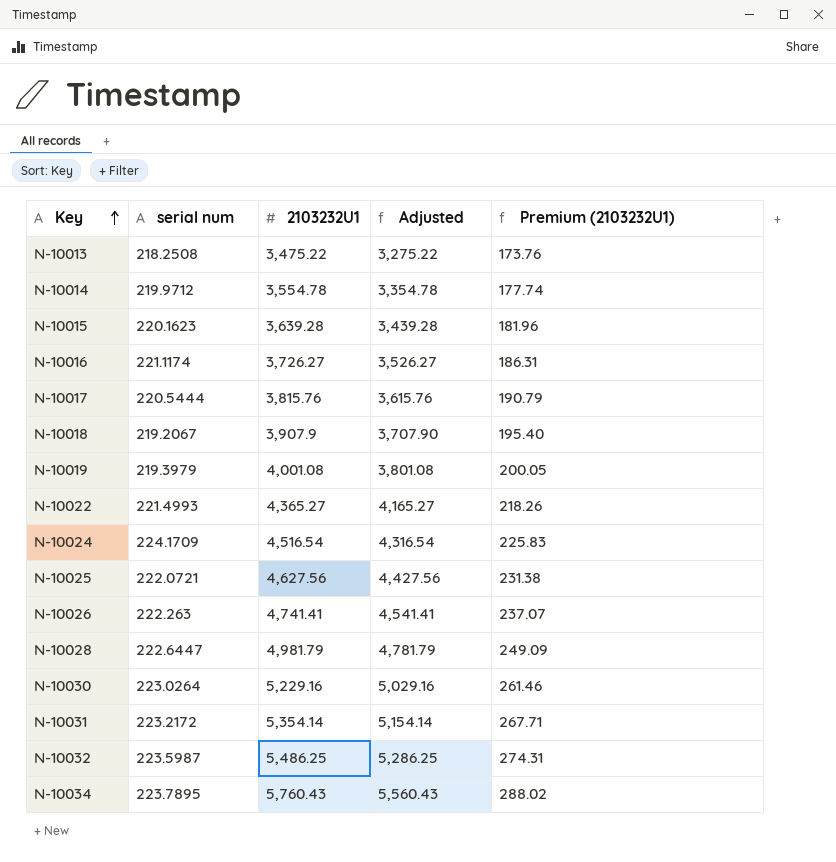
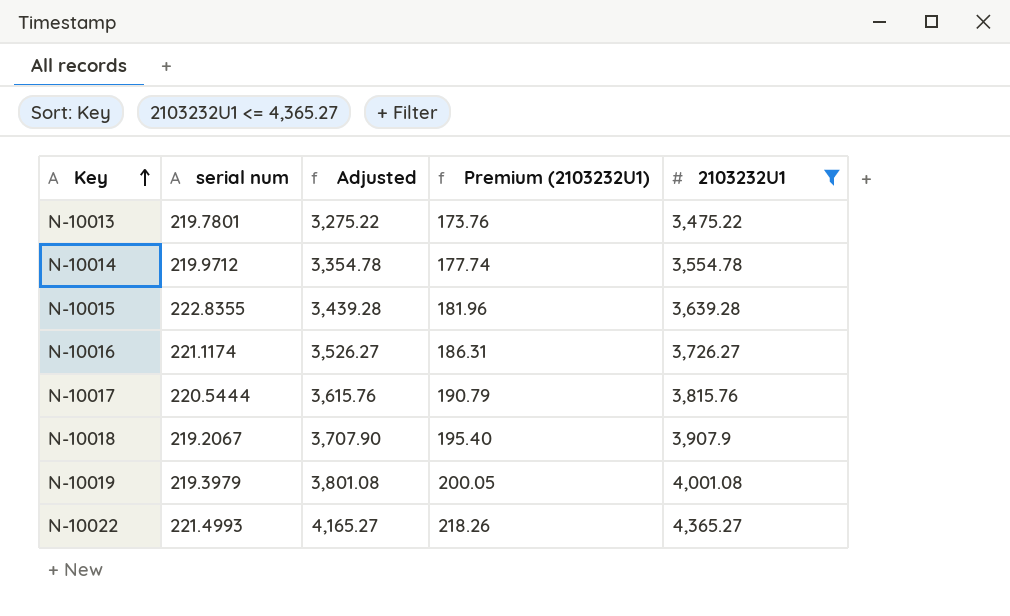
filter: none -> 2103232U1 <= 4,365.27
column 2103232U1 | position: 3 -> 5
N-10013 | serial num: 218.2508 -> 219.7801
N-10015 | serial num: 220.1623 -> 222.8355

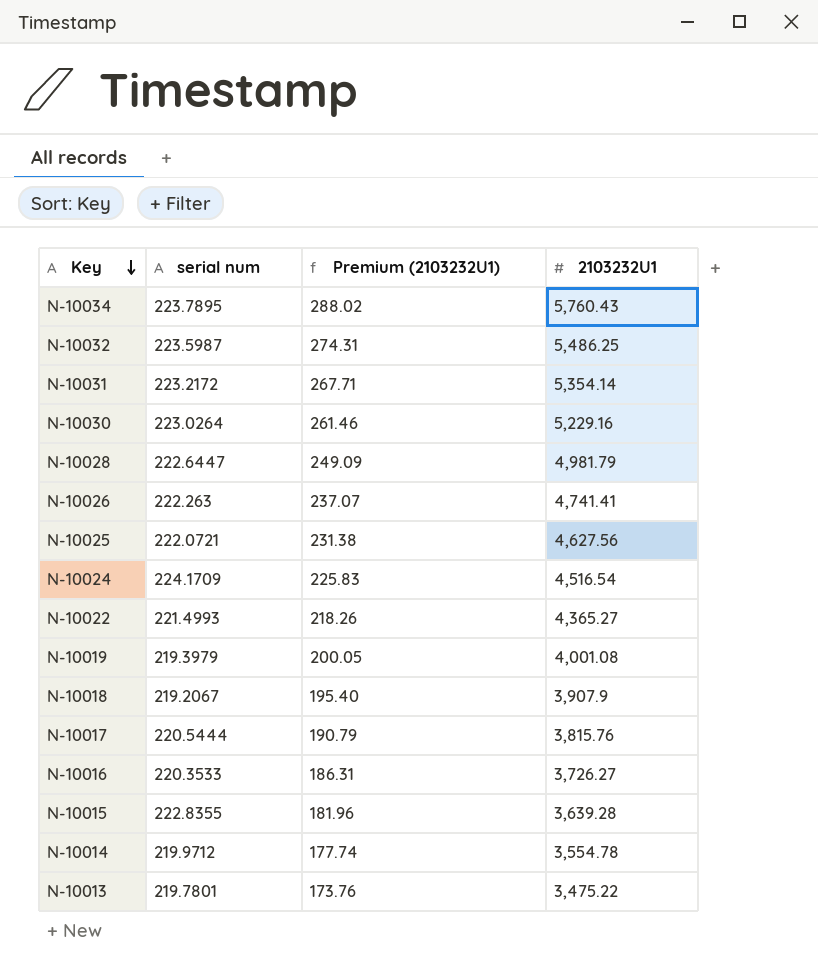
filter: 2103232U1 <= 4,365.27 -> none
row order: Key ascending -> Key descending
column Adjusted | formula: [2103232U1] - 200 -> none
N-10016 | serial num: 221.1174 -> 220.3533

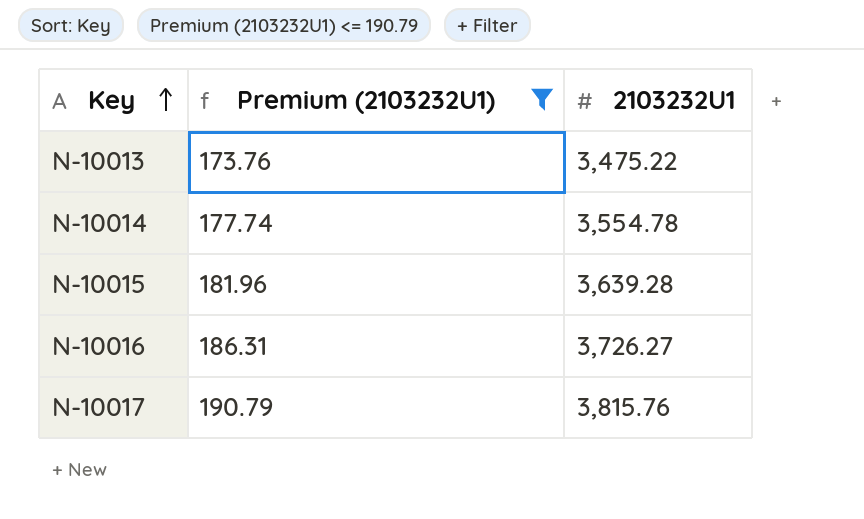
filter: none -> Premium (2103232U1) <= 190.79
row order: Key descending -> Key ascending
column serial num | position: 2 -> none

